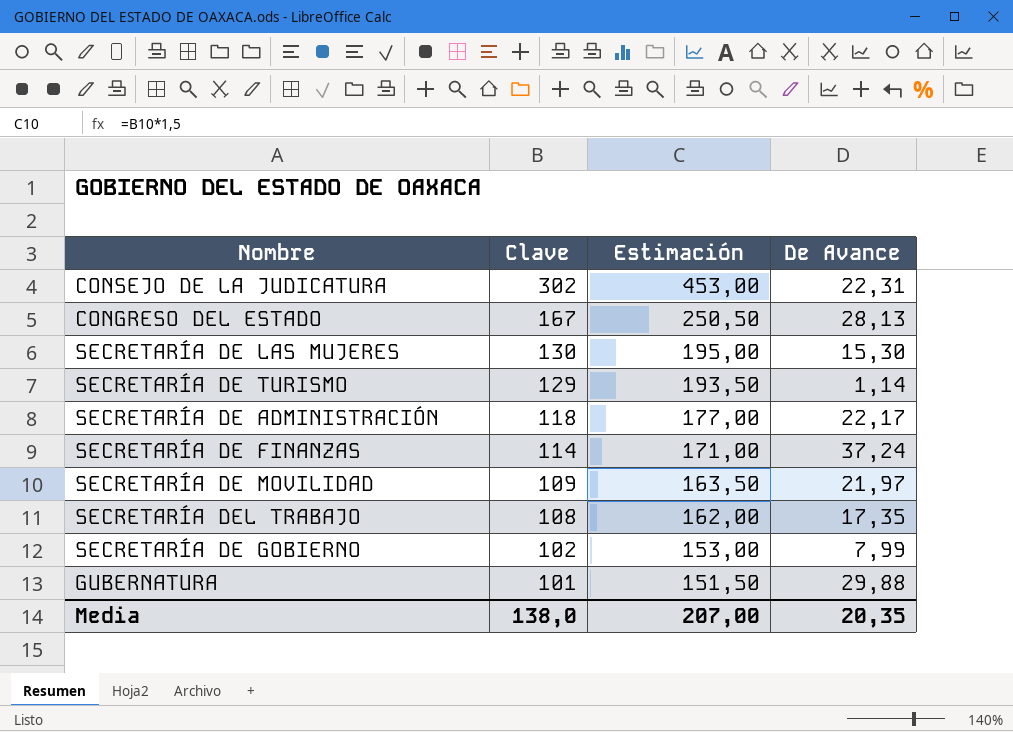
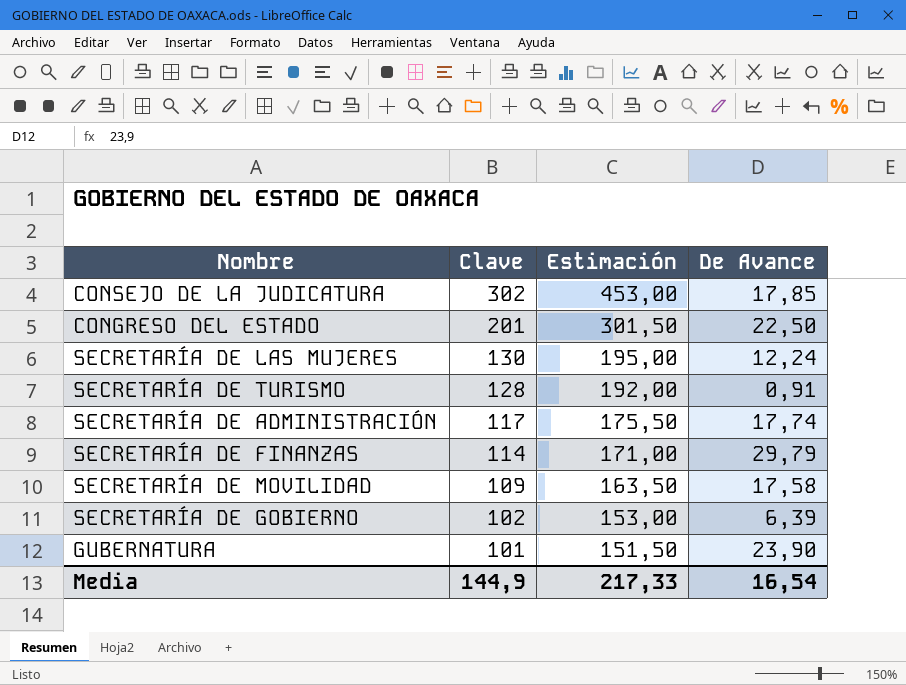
row SECRETARÍA DEL TRABAJO: 108 | 162,00 | 17,35 -> none
CONSEJO DE LA JUDICATURA | De Avance: 22,31 -> 17,85
CONGRESO DEL ESTADO | Clave: 167 -> 201
CONGRESO DEL ESTADO | Estimación: 250,50 -> 301,50
CONGRESO DEL ESTADO | De Avance: 28,13 -> 22,50
SECRETARÍA DE LAS MUJERES | De Avance: 15,30 -> 12,24
SECRETARÍA DE TURISMO | Clave: 129 -> 128
SECRETARÍA DE TURISMO | Estimación: 193,50 -> 192,00
SECRETARÍA DE TURISMO | De Avance: 1,14 -> 0,91
SECRETARÍA DE ADMINISTRACIÓN | Clave: 118 -> 117
SECRETARÍA DE ADMINISTRACIÓN | Estimación: 177,00 -> 175,50
SECRETARÍA DE ADMINISTRACIÓN | De Avance: 22,17 -> 17,74
SECRETARÍA DE FINANZAS | De Avance: 37,24 -> 29,79
SECRETARÍA DE MOVILIDAD | De Avance: 21,97 -> 17,58
SECRETARÍA DE GOBIERNO | De Avance: 7,99 -> 6,39
GUBERNATURA | De Avance: 29,88 -> 23,90
Media | Clave: 138,0 -> 144,9
Media | Estimación: 207,00 -> 217,33
Media | De Avance: 20,35 -> 16,54

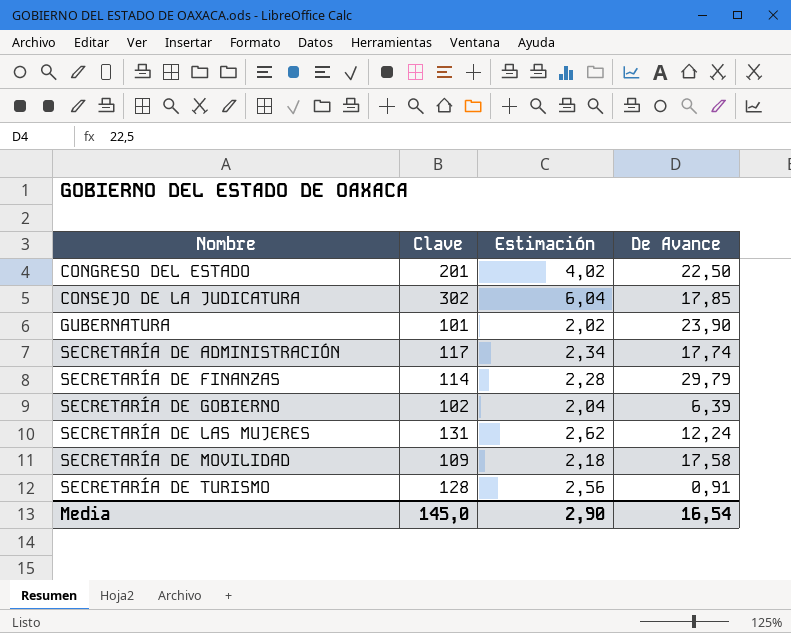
row order: Clave descending -> Nombre ascending
column Estimación | formula: [Clave] * 1,5 -> [Clave] * 0,02
SECRETARÍA DE LAS MUJERES | Clave: 130 -> 131
Media | Clave: 144,9 -> 145,0
Media | Estimación: 217,33 -> 2,90

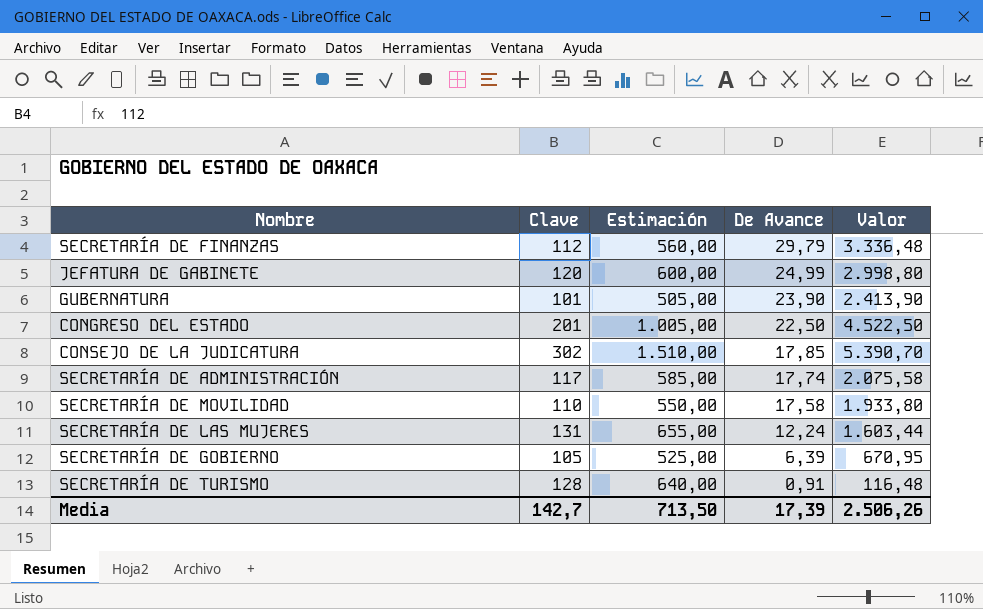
row order: Nombre ascending -> De Avance descending
column Estimación | formula: [Clave] * 0,02 -> [Clave] * 5
column Valor | formula: none -> [Clave] * [De Avance]
SECRETARÍA DE FINANZAS | Clave: 114 -> 112
row JEFATURA DE GABINETE: none -> 120 | 600,00 | 24,99 | 2.998,80
SECRETARÍA DE MOVILIDAD | Clave: 109 -> 110
SECRETARÍA DE GOBIERNO | Clave: 102 -> 105
Media | Clave: 145,0 -> 142,7
Media | Estimación: 2,90 -> 713,50
Media | De Avance: 16,54 -> 17,39

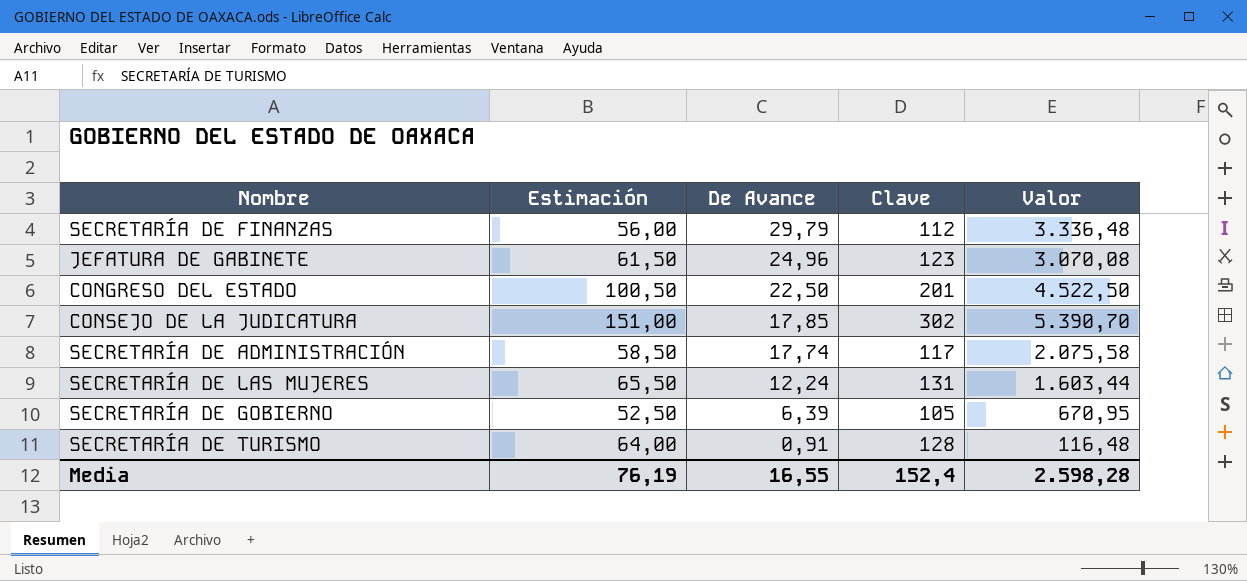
column Estimación | formula: [Clave] * 5 -> [Clave] * 0,5
column Clave | position: 2 -> 4
row GUBERNATURA: 101 | 505,00 | 23,90 | 2.413,90 -> none
row SECRETARÍA DE MOVILIDAD: 110 | 550,00 | 17,58 | 1.933,80 -> none
JEFATURA DE GABINETE | De Avance: 24,99 -> 24,96
JEFATURA DE GABINETE | Clave: 120 -> 123
JEFATURA DE GABINETE | Valor: 2.998,80 -> 3.070,08
Media | Estimación: 713,50 -> 76,19
Media | De Avance: 17,39 -> 16,55
Media | Clave: 142,7 -> 152,4
Media | Valor: 2.506,26 -> 2.598,28

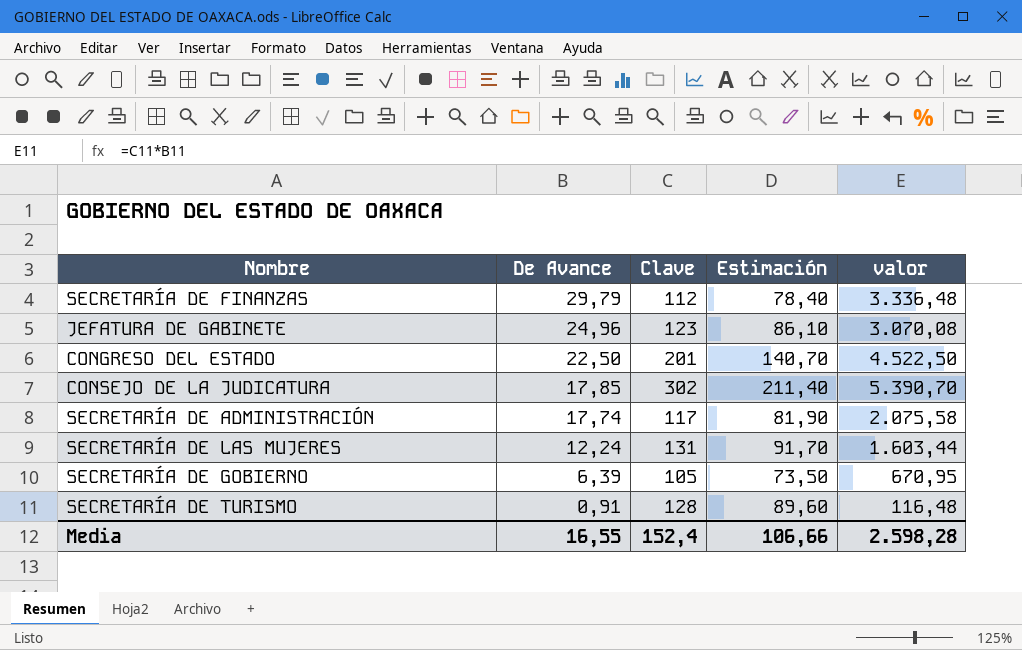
column Estimación | formula: [Clave] * 0,5 -> [Clave] * 0,7
column Estimación | position: 2 -> 4
column name: Valor -> valor
Media | Estimación: 76,19 -> 106,66

